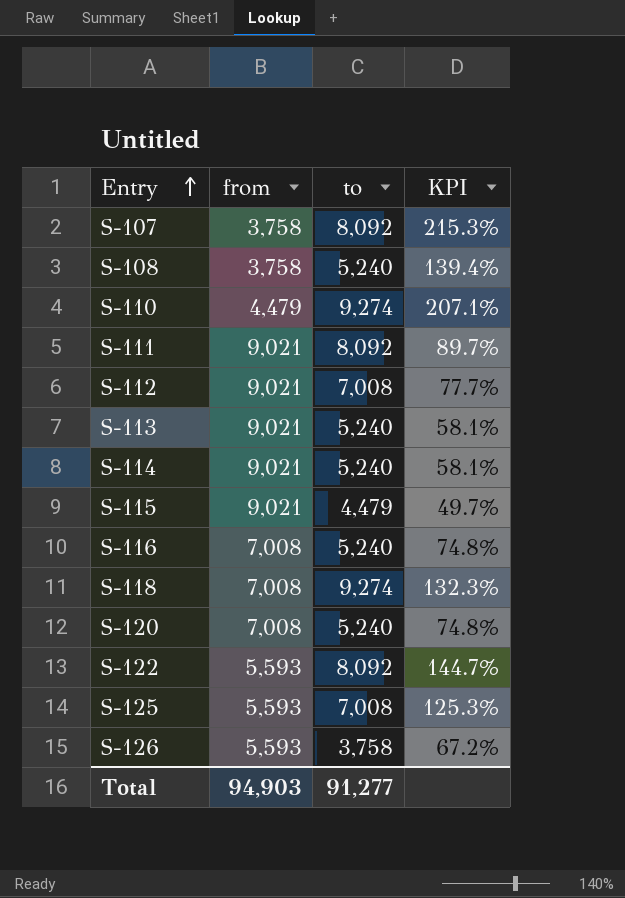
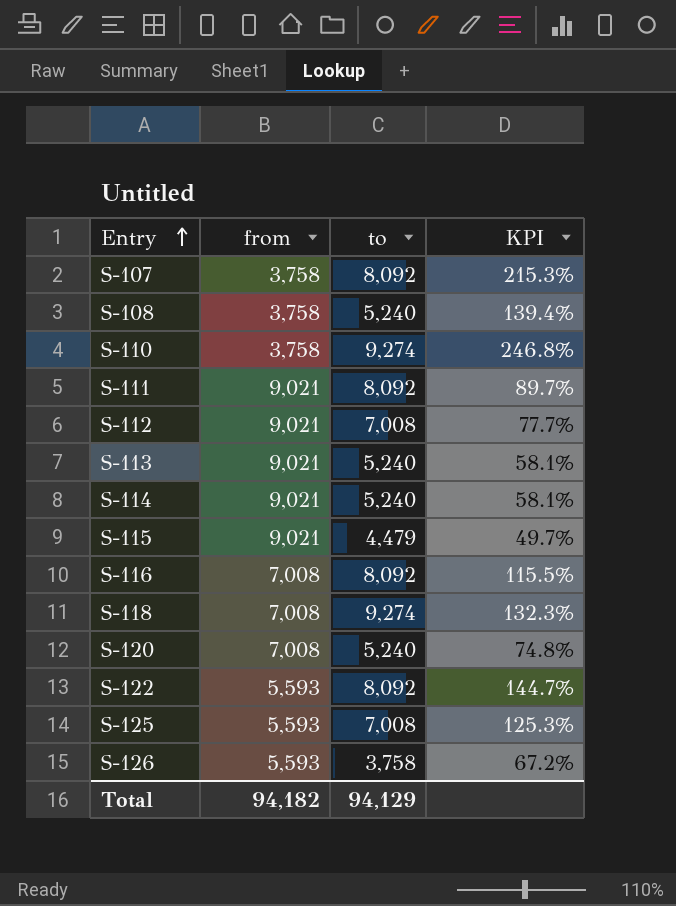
S-110 | from: 4,479 -> 3,758
S-110 | KPI: 207.1% -> 246.8%
S-116 | to: 5,240 -> 8,092
S-116 | KPI: 74.8% -> 115.5%
Total | from: 94,903 -> 94,182
Total | to: 91,277 -> 94,129

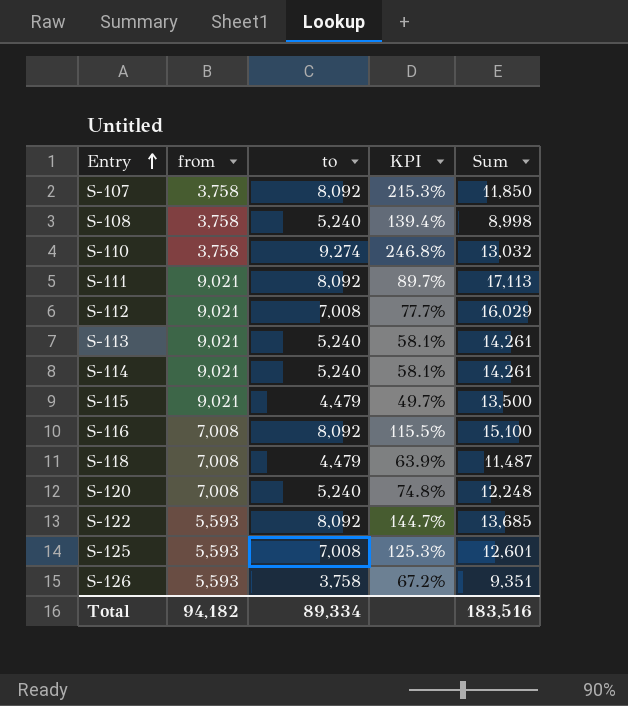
column Sum | formula: none -> [from] + [to]
S-118 | to: 9,274 -> 4,479
S-118 | KPI: 132.3% -> 63.9%
Total | to: 94,129 -> 89,334

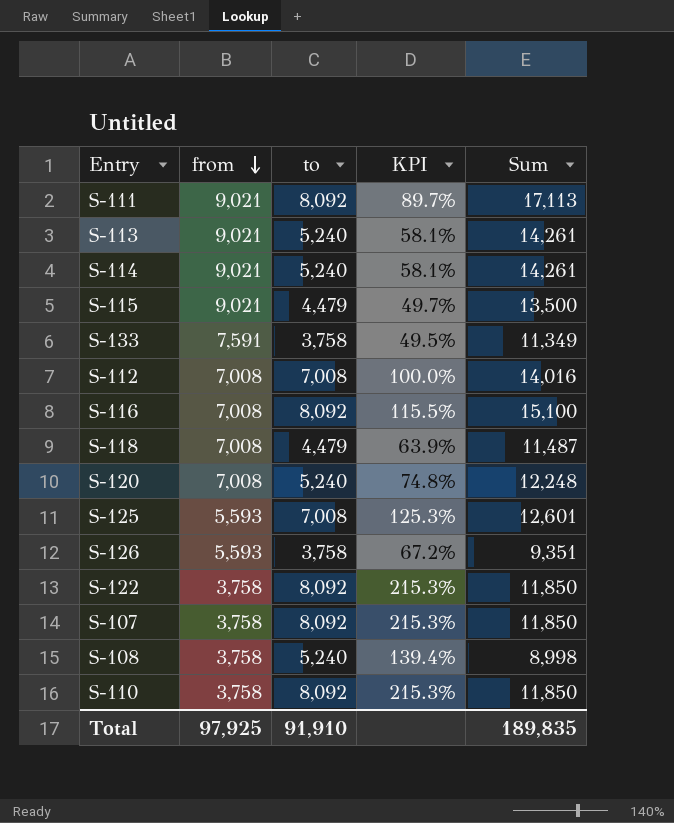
row order: Entry ascending -> from descending
row S-133: none -> 7,591 | 3,758 | 49.5% | 11,349
S-112 | from: 9,021 -> 7,008
S-112 | KPI: 77.7% -> 100.0%
S-112 | Sum: 16,029 -> 14,016
S-122 | from: 5,593 -> 3,758
S-122 | KPI: 144.7% -> 215.3%
S-122 | Sum: 13,685 -> 11,850
S-110 | to: 9,274 -> 8,092
S-110 | KPI: 246.8% -> 215.3%
S-110 | Sum: 13,032 -> 11,850
Total | from: 94,182 -> 97,925
Total | to: 89,334 -> 91,910
Total | Sum: 183,516 -> 189,835

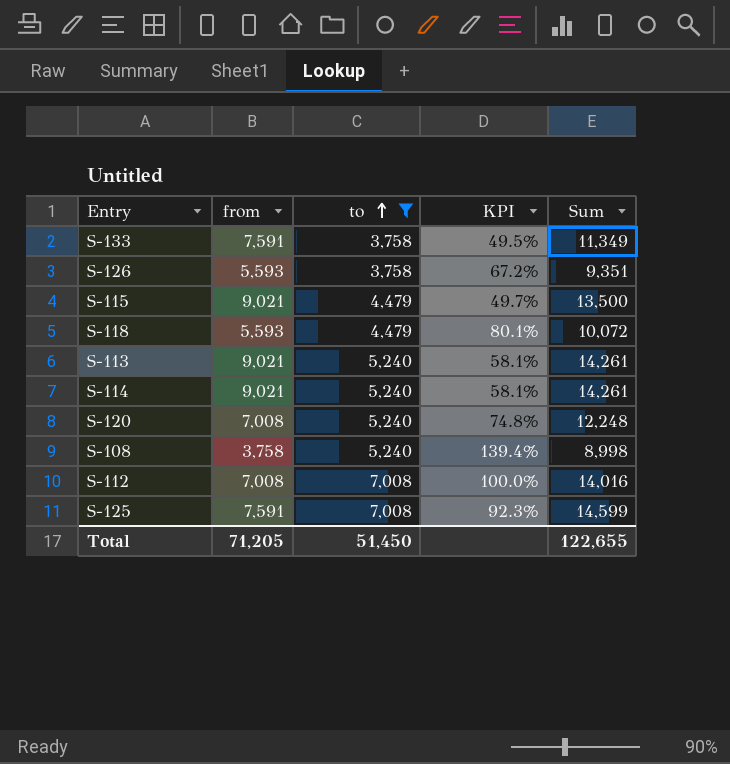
filter: none -> to != 8,092
row order: from descending -> to ascending
S-118 | from: 7,008 -> 5,593
S-118 | KPI: 63.9% -> 80.1%
S-118 | Sum: 11,487 -> 10,072
S-125 | from: 5,593 -> 7,591
S-125 | KPI: 125.3% -> 92.3%
S-125 | Sum: 12,601 -> 14,599
Total | from: 97,925 -> 71,205
Total | to: 91,910 -> 51,450
Total | Sum: 189,835 -> 122,655

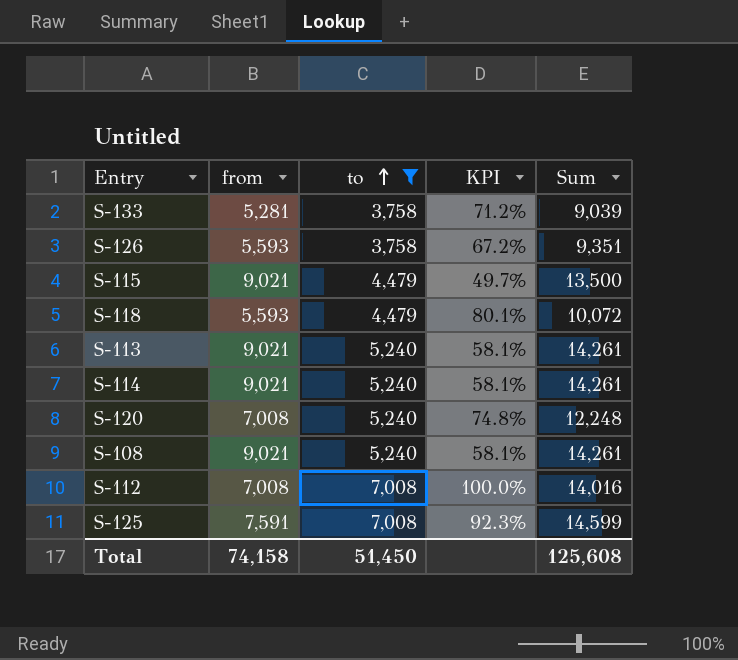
S-133 | from: 7,591 -> 5,281
S-133 | KPI: 49.5% -> 71.2%
S-133 | Sum: 11,349 -> 9,039
S-108 | from: 3,758 -> 9,021
S-108 | KPI: 139.4% -> 58.1%
S-108 | Sum: 8,998 -> 14,261
Total | from: 71,205 -> 74,158
Total | Sum: 122,655 -> 125,608

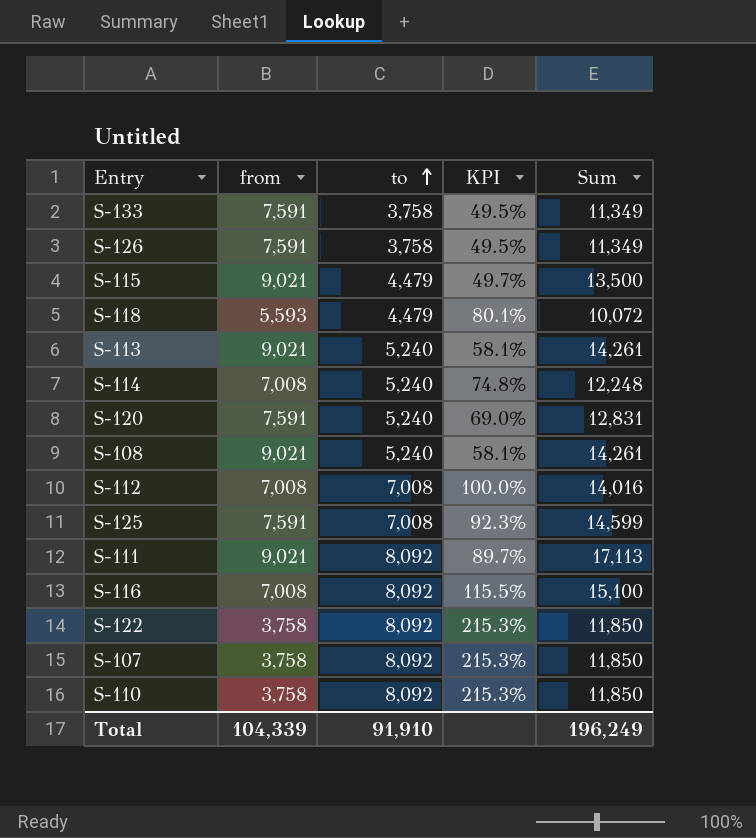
filter: to != 8,092 -> none
S-133 | from: 5,281 -> 7,591
S-133 | KPI: 71.2% -> 49.5%
S-133 | Sum: 9,039 -> 11,349
S-126 | from: 5,593 -> 7,591
S-126 | KPI: 67.2% -> 49.5%
S-126 | Sum: 9,351 -> 11,349
S-114 | from: 9,021 -> 7,008
S-114 | KPI: 58.1% -> 74.8%
S-114 | Sum: 14,261 -> 12,248
S-120 | from: 7,008 -> 7,591
S-120 | KPI: 74.8% -> 69.0%
S-120 | Sum: 12,248 -> 12,831
Total | from: 74,158 -> 104,339
Total | to: 51,450 -> 91,910
Total | Sum: 125,608 -> 196,249

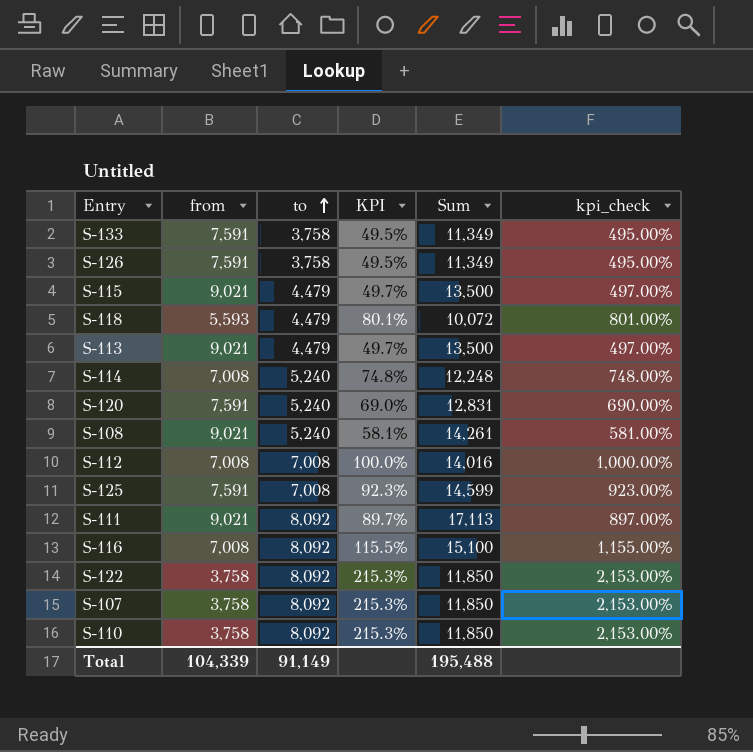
column kpi_check | formula: none -> [KPI] * 10
S-113 | to: 5,240 -> 4,479
S-113 | KPI: 58.1% -> 49.7%
S-113 | Sum: 14,261 -> 13,500
Total | to: 91,910 -> 91,149
Total | Sum: 196,249 -> 195,488

